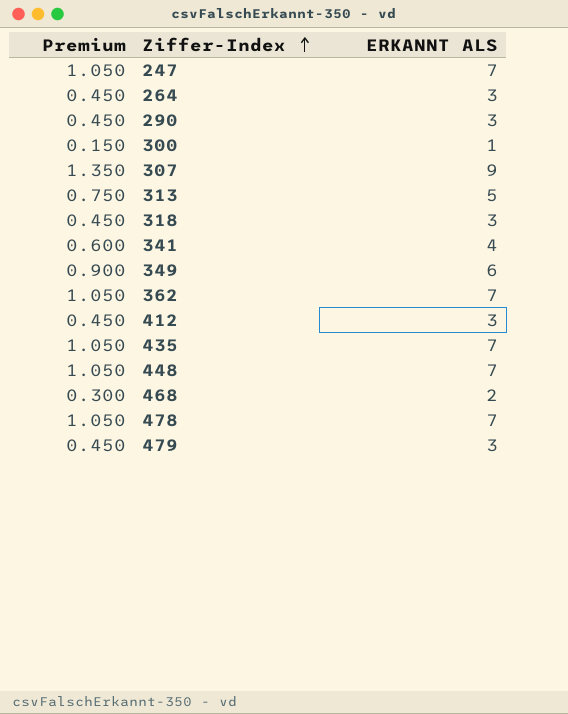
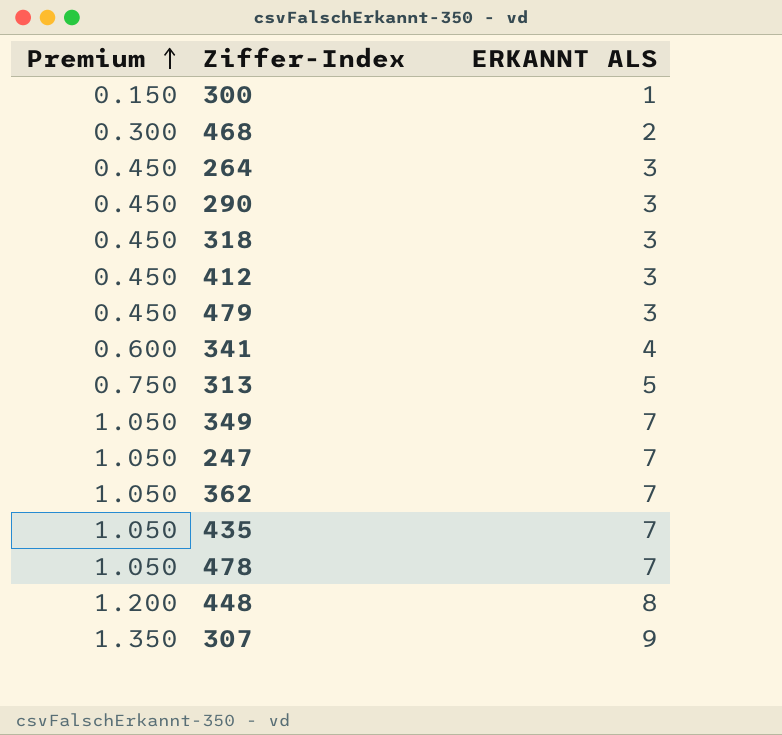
row order: Ziffer-Index ascending -> Premium ascending
349 | Premium: 0.900 -> 1.050
349 | ERKANNT ALS: 6 -> 7
448 | Premium: 1.050 -> 1.200
448 | ERKANNT ALS: 7 -> 8

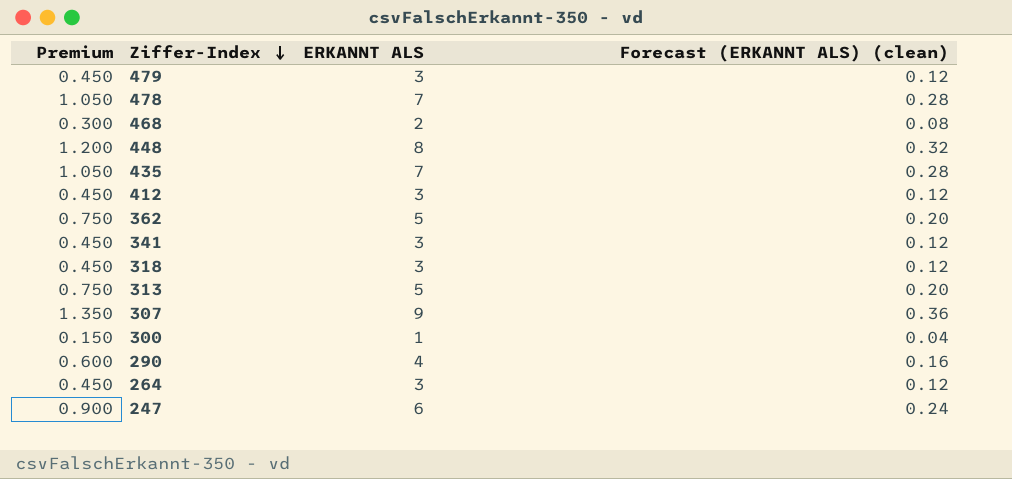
row order: Premium ascending -> Ziffer-Index descending
column Forecast (ERKANNT ALS) (clean) | formula: none -> [ERKANNT ALS] * 0.04
row 349: 1.050 | 7 -> none
362 | Premium: 1.050 -> 0.750
362 | ERKANNT ALS: 7 -> 5
341 | Premium: 0.600 -> 0.450
341 | ERKANNT ALS: 4 -> 3
290 | Premium: 0.450 -> 0.600
290 | ERKANNT ALS: 3 -> 4
247 | Premium: 1.050 -> 0.900
247 | ERKANNT ALS: 7 -> 6

